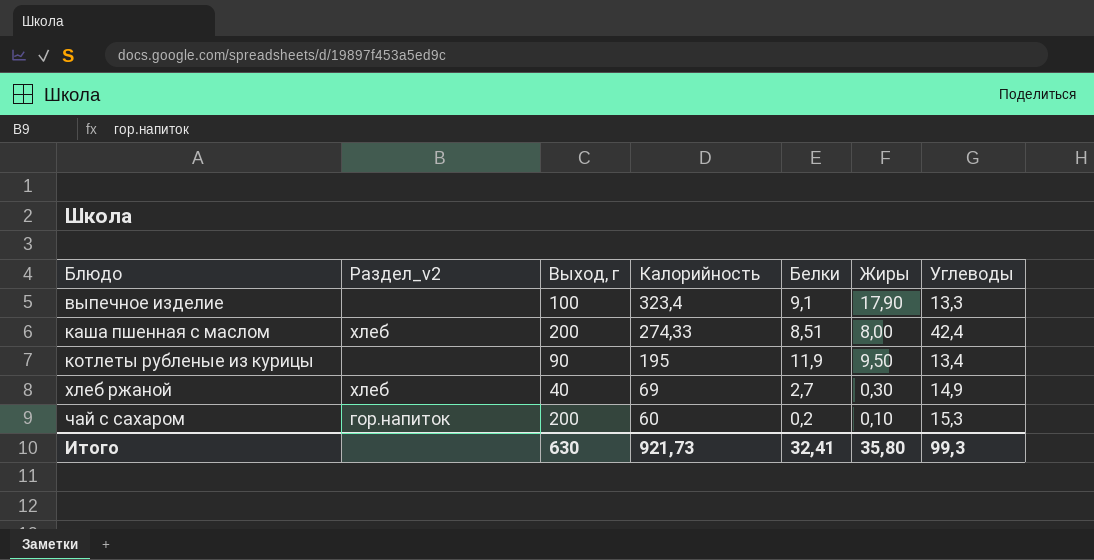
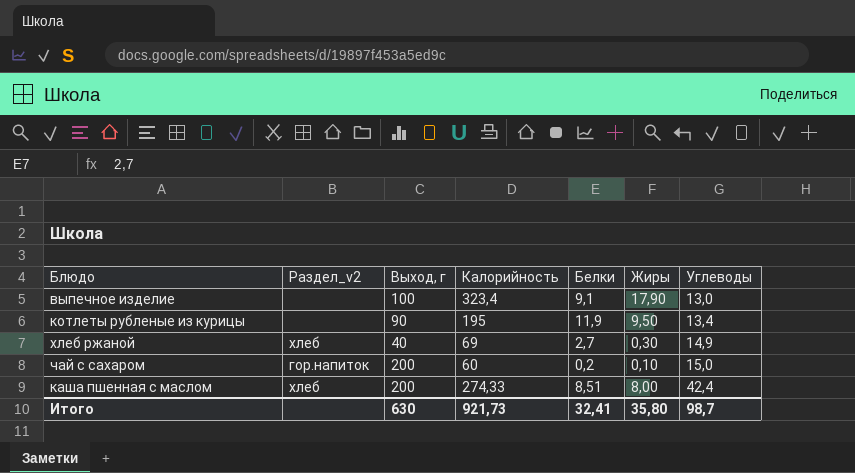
row order: Блюдо ascending -> Углеводы ascending
выпечное изделие | Углеводы: 13,3 -> 13,0
чай с сахаром | Углеводы: 15,3 -> 15,0
Итого | Углеводы: 99,3 -> 98,7

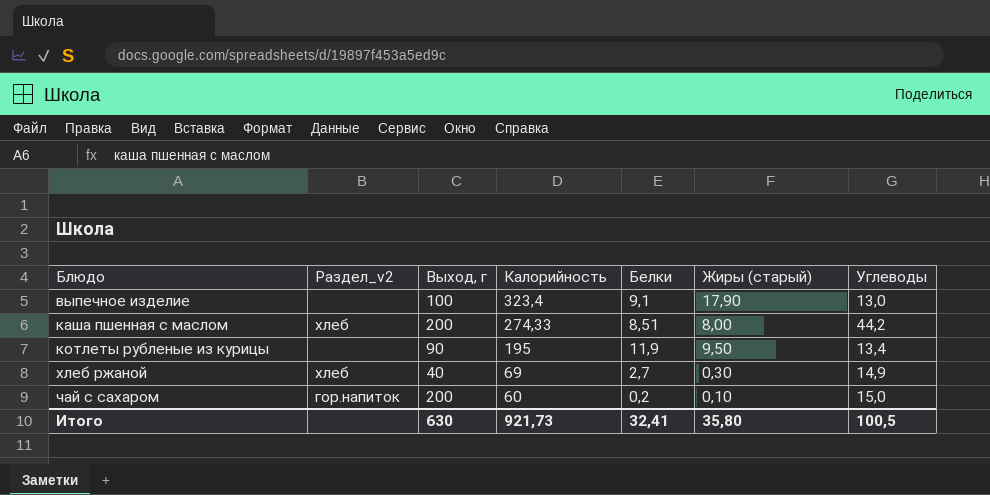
row order: Углеводы ascending -> Блюдо ascending
column name: Жиры -> Жиры (старый)
каша пшенная с маслом | Углеводы: 42,4 -> 44,2
Итого | Углеводы: 98,7 -> 100,5

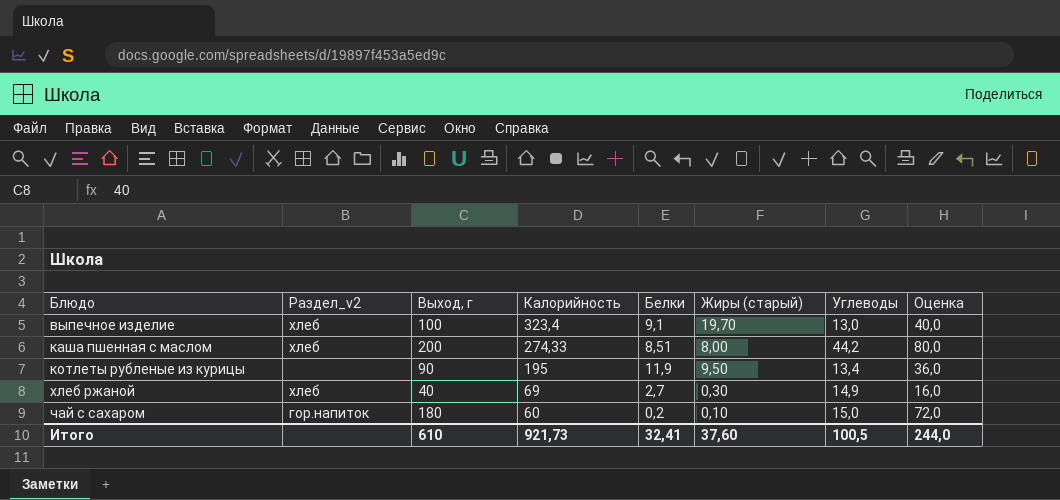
column Оценка | formula: none -> [Выход, г] * 0,4
выпечное изделие | Раздел_v2: none -> хлеб
выпечное изделие | Жиры (старый): 17,90 -> 19,70
чай с сахаром | Выход, г: 200 -> 180
Итого | Выход, г: 630 -> 610
Итого | Жиры (старый): 35,80 -> 37,60

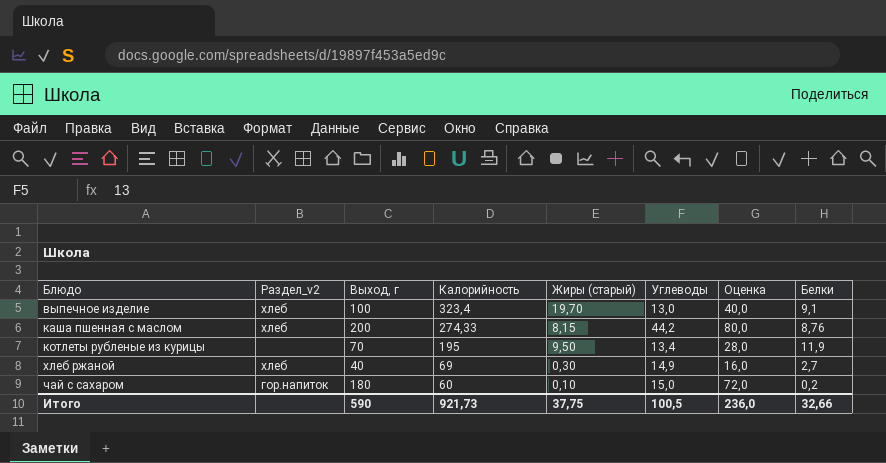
column Белки | position: 5 -> 8
каша пшенная с маслом | Жиры (старый): 8,00 -> 8,15
каша пшенная с маслом | Белки: 8,51 -> 8,76
котлеты рубленые из курицы | Выход, г: 90 -> 70
котлеты рубленые из курицы | Оценка: 36,0 -> 28,0
Итого | Выход, г: 610 -> 590
Итого | Жиры (старый): 37,60 -> 37,75
Итого | Оценка: 244,0 -> 236,0
Итого | Белки: 32,41 -> 32,66

